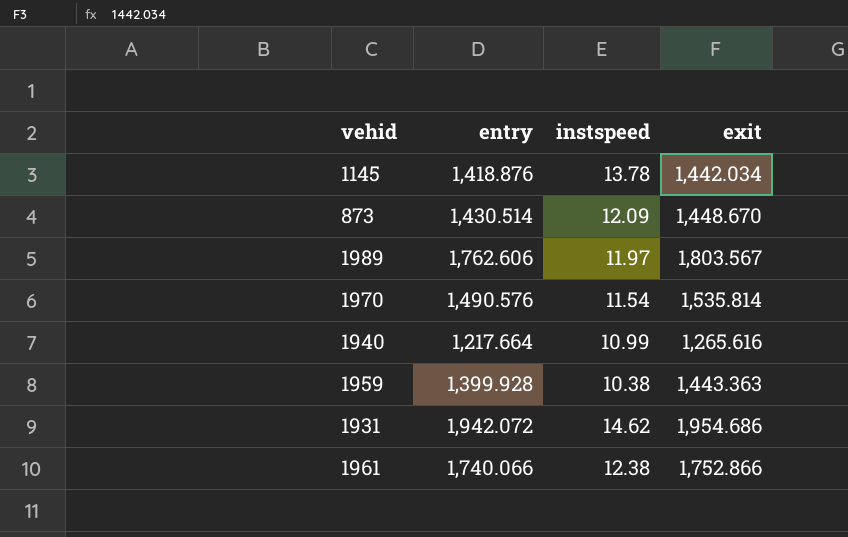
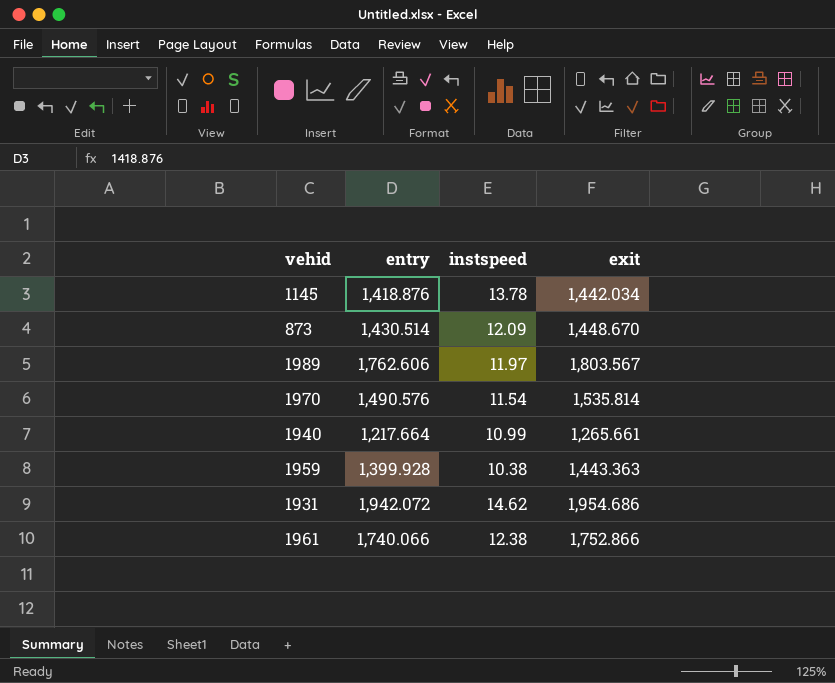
1940 | exit: 1,265.616 -> 1,265.661

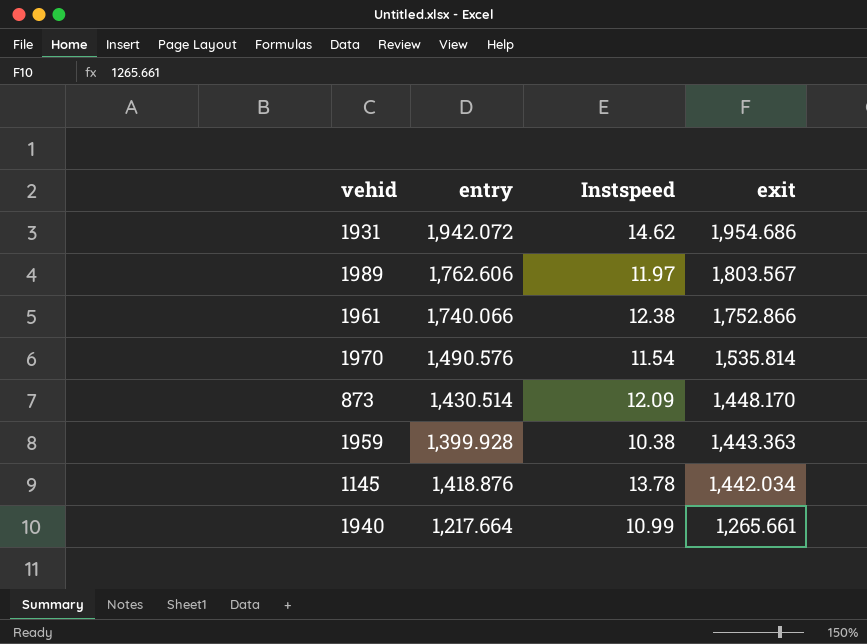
row order: none -> exit descending
column name: instspeed -> Instspeed
873 | exit: 1,448.670 -> 1,448.170

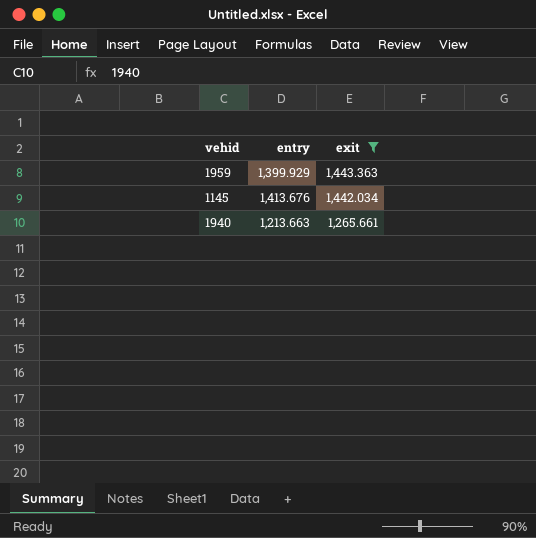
filter: none -> exit <= 1,443.363
column Instspeed | position: 3 -> none
1959 | entry: 1,399.928 -> 1,399.929
1145 | entry: 1,418.876 -> 1,413.676
1940 | entry: 1,217.664 -> 1,213.663

